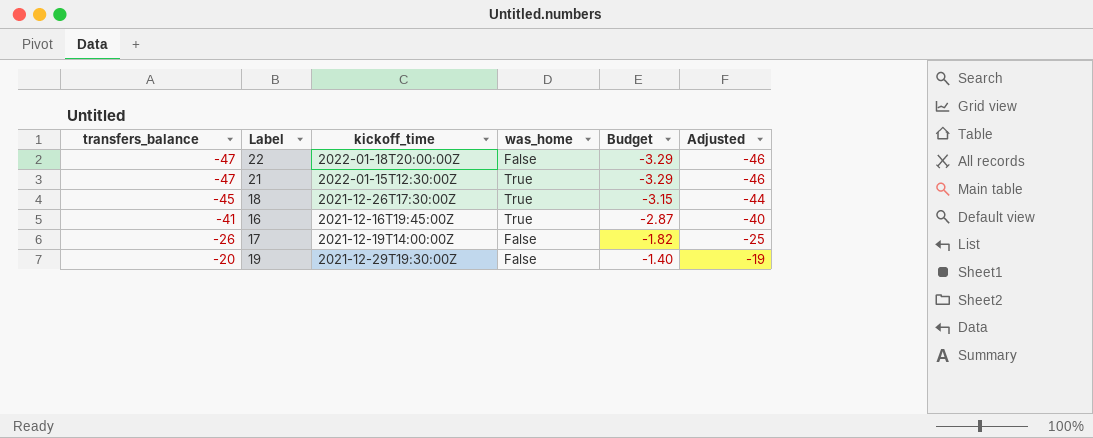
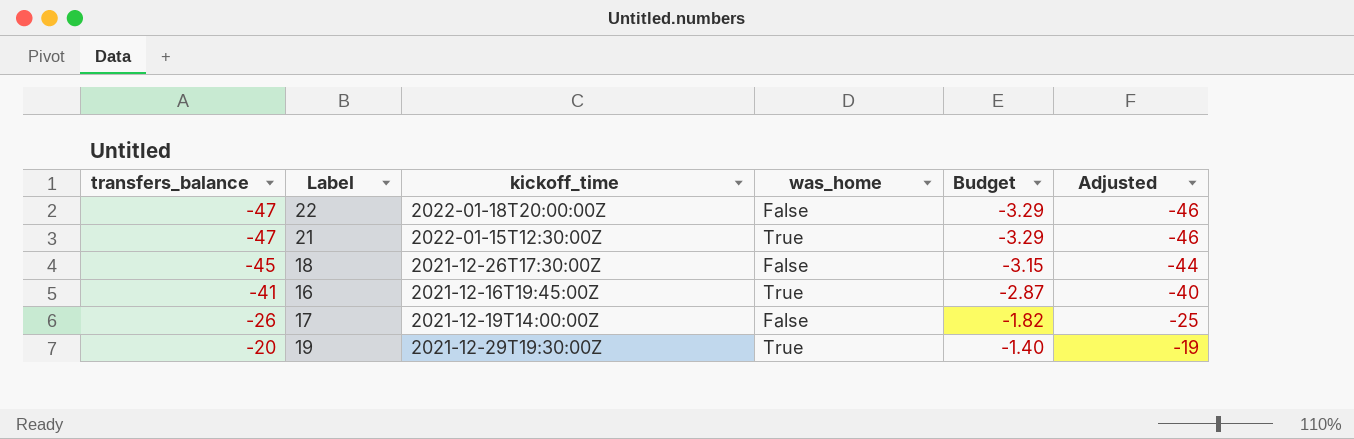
18 | was_home: True -> False
19 | was_home: False -> True

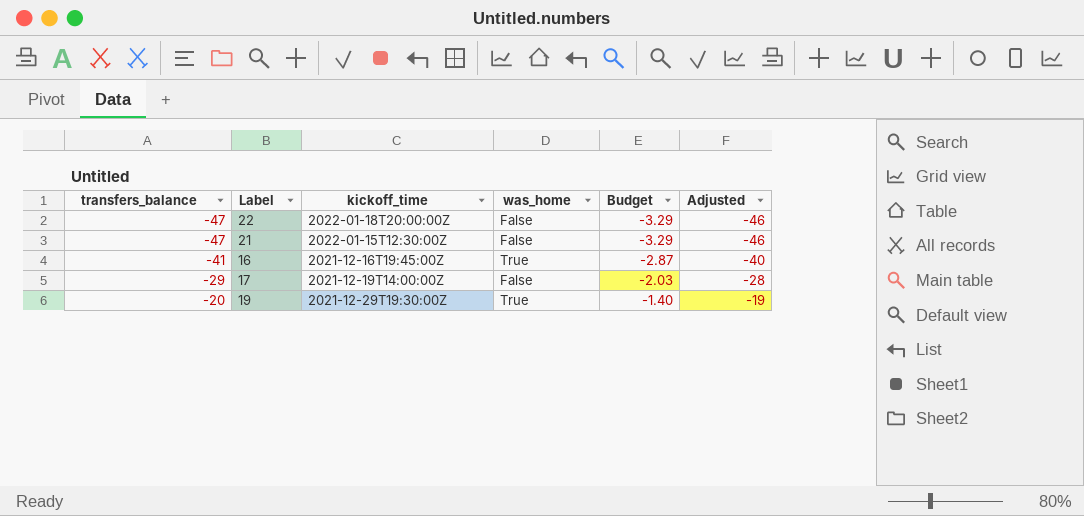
row 18: -45 | 2021-12-26T17:30:00Z | False | -3.15 | -44 -> none
21 | was_home: True -> False
17 | transfers_balance: -26 -> -29
17 | Budget: -1.82 -> -2.03
17 | Adjusted: -25 -> -28

